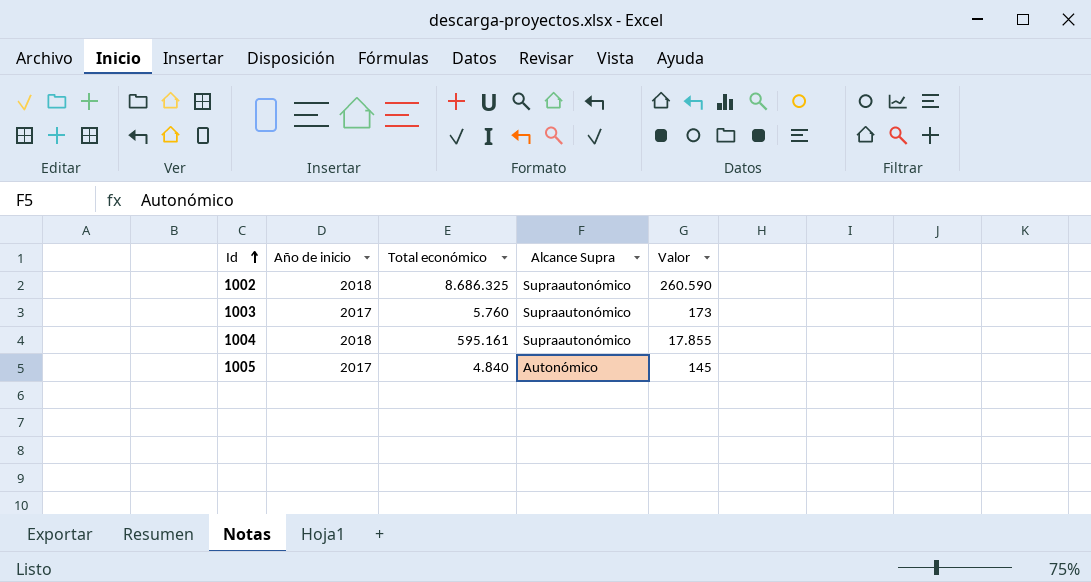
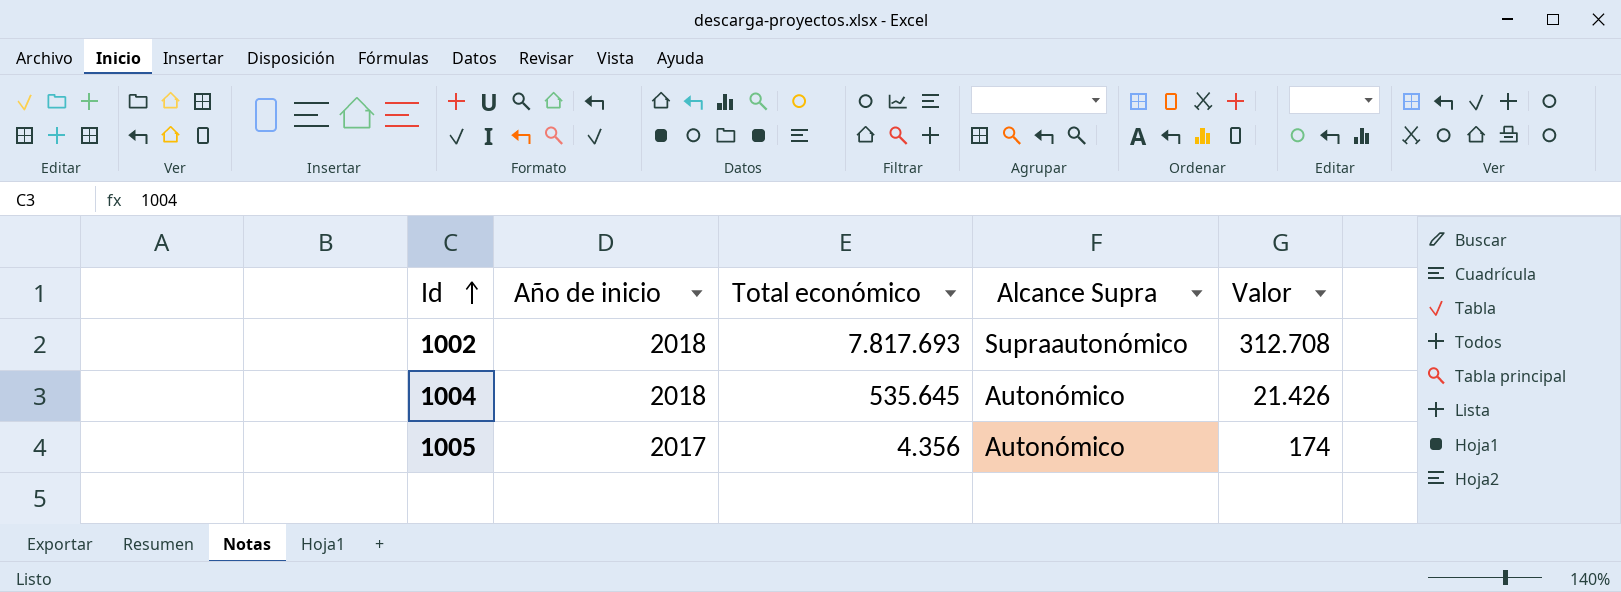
column Valor | formula: [Total económico] * 0,03 -> [Total económico] * 0,04
row 1003: 2017 | 5.760 | Supraautonómico | 173 -> none
1002 | Total económico: 8.686.325 -> 7.817.693
1004 | Total económico: 595.161 -> 535.645
1004 | Alcance Supra: Supraautonómico -> Autonómico
1005 | Total económico: 4.840 -> 4.356

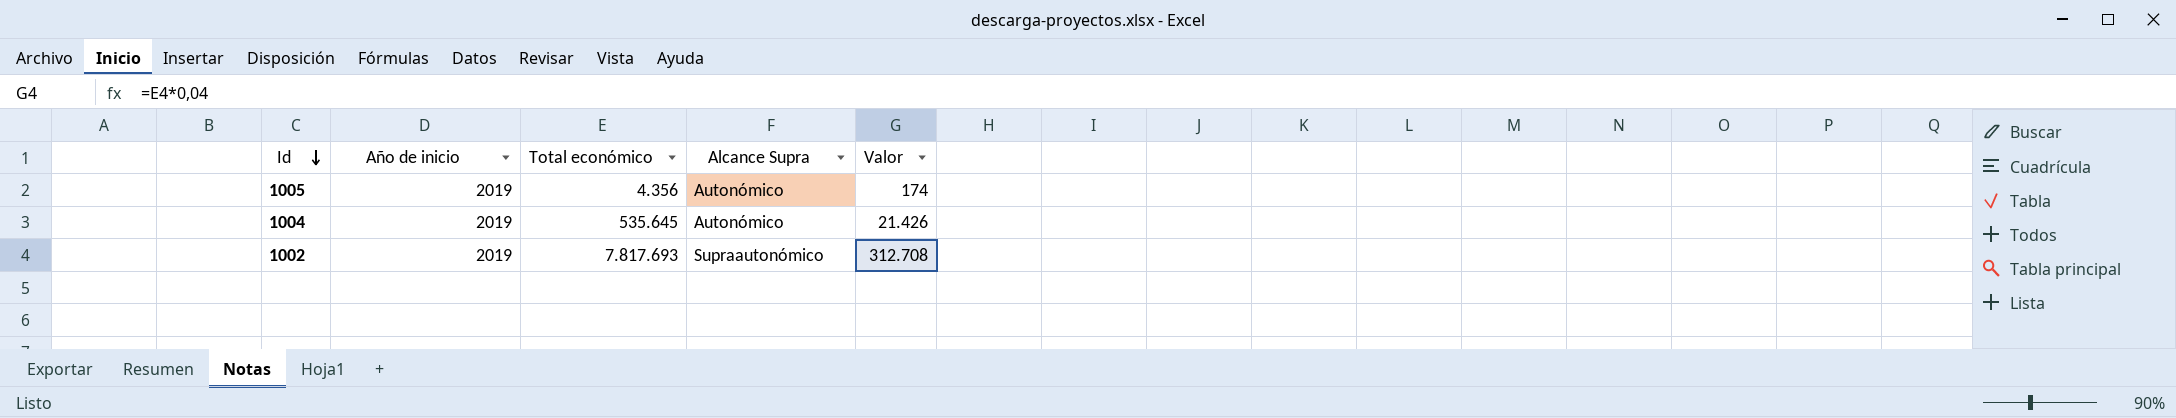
row order: Id ascending -> Id descending
1005 | Año de inicio: 2017 -> 2019
1004 | Año de inicio: 2018 -> 2019
1002 | Año de inicio: 2018 -> 2019

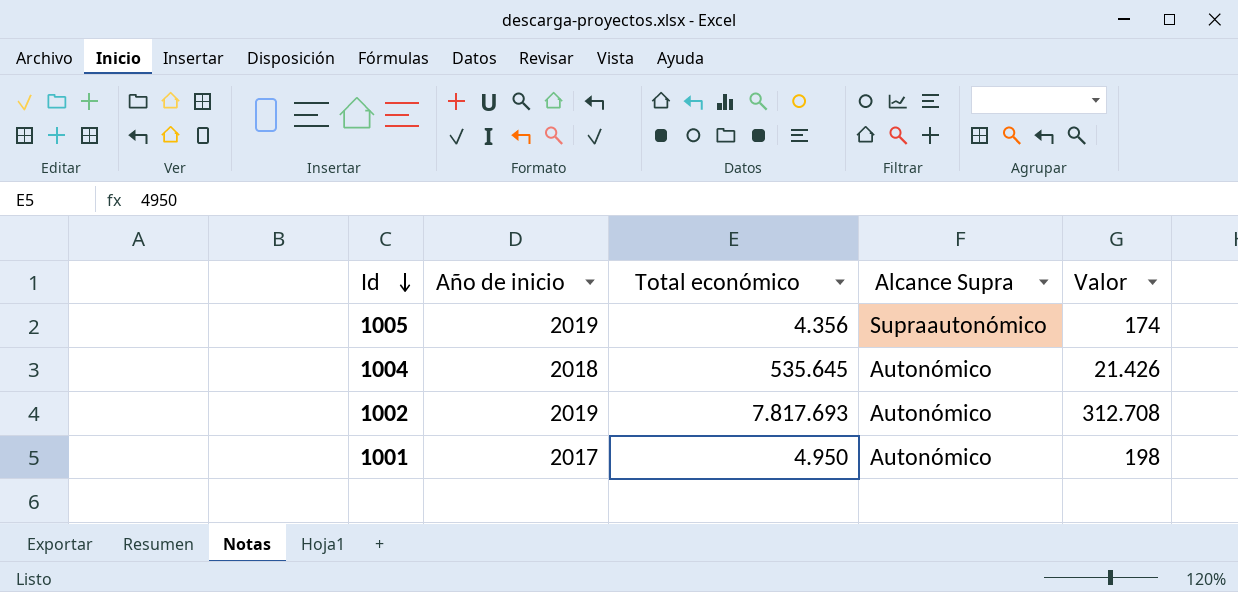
1005 | Alcance Supra: Autonómico -> Supraautonómico
1004 | Año de inicio: 2019 -> 2018
1002 | Alcance Supra: Supraautonómico -> Autonómico
row 1001: none -> 2017 | 4.950 | Autonómico | 198

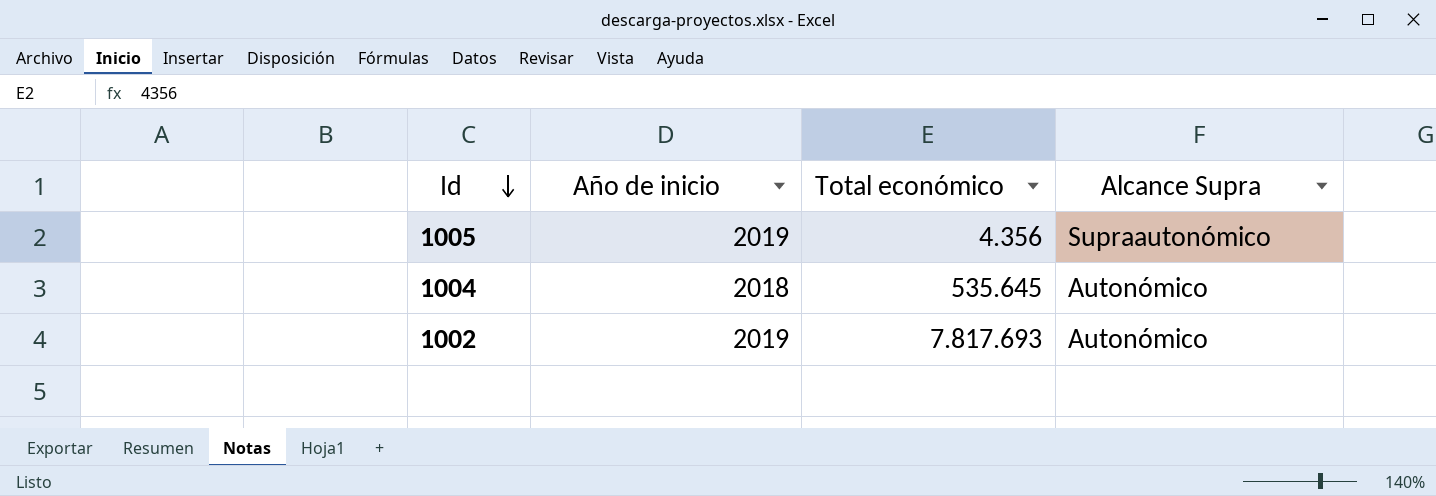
column Valor | formula: [Total económico] * 0,04 -> none
row 1001: 2017 | 4.950 | Autonómico | 198 -> none

